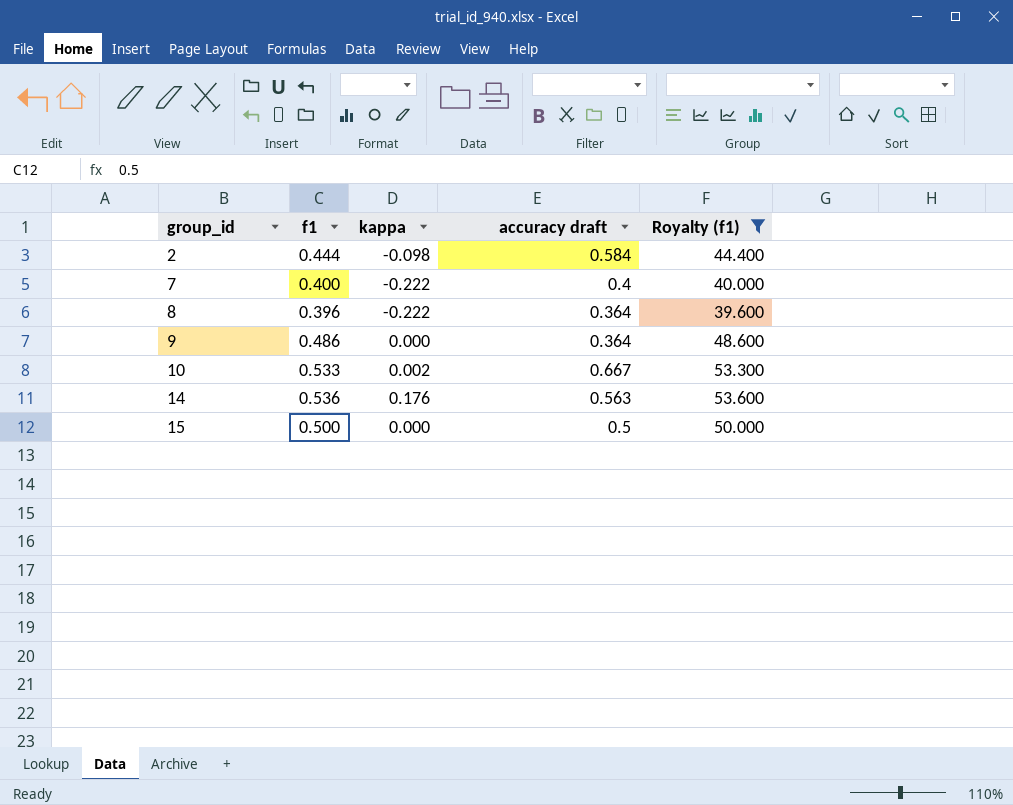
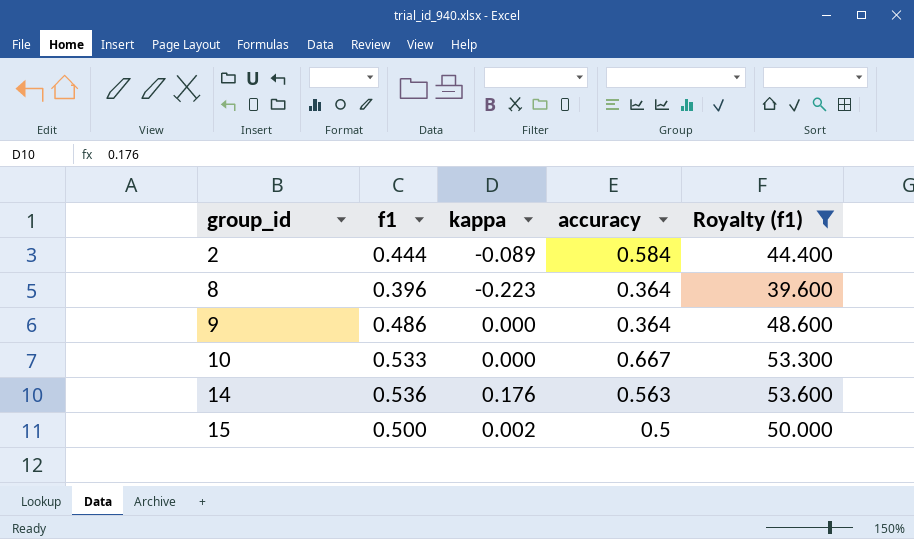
column name: accuracy draft -> accuracy
row 7: 0.400 | -0.222 | 0.4 | 40.000 -> none
2 | kappa: -0.098 -> -0.089
8 | kappa: -0.222 -> -0.223
10 | kappa: 0.002 -> 0.000
15 | kappa: 0.000 -> 0.002

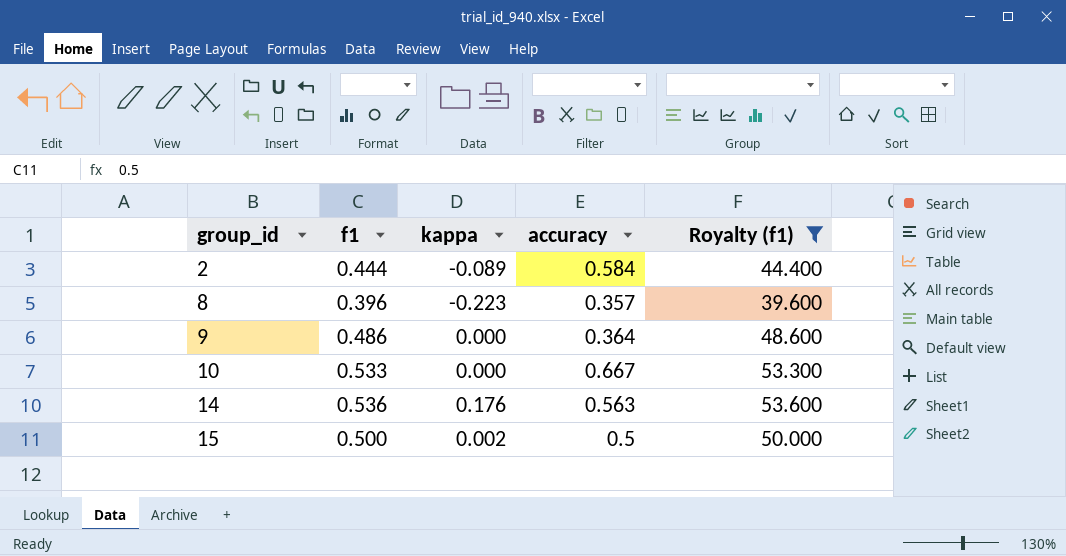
8 | accuracy: 0.364 -> 0.357

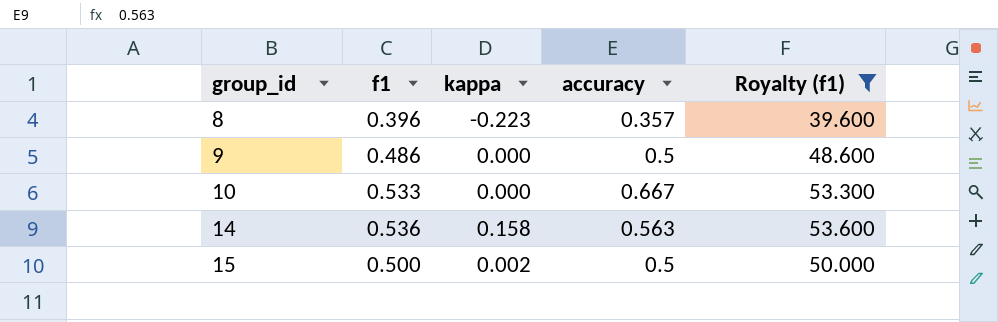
row 2: 0.444 | -0.089 | 0.584 | 44.400 -> none
9 | accuracy: 0.364 -> 0.5
14 | kappa: 0.176 -> 0.158

